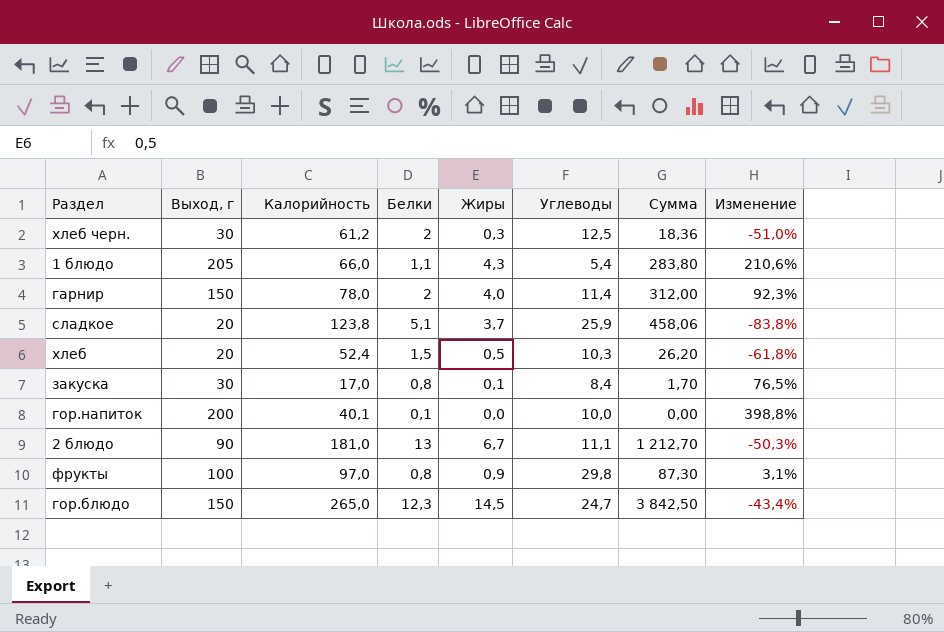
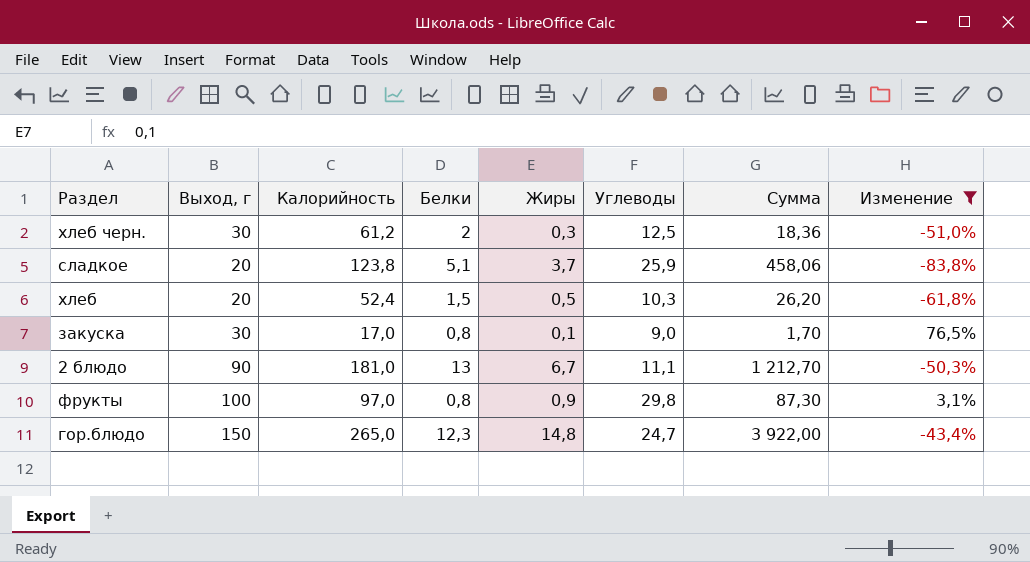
filter: none -> Изменение <= 76,5%
закуска | Углеводы: 8,4 -> 9,0
гор.блюдо | Жиры: 14,5 -> 14,8
гор.блюдо | Сумма: 3 842,50 -> 3 922,00

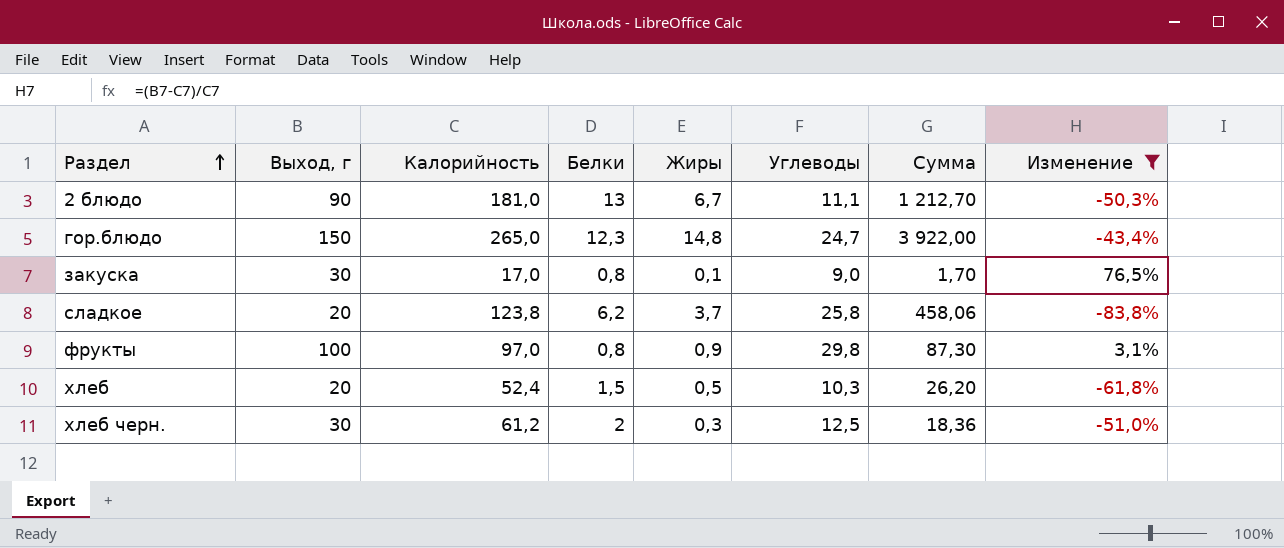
row order: none -> Раздел ascending
сладкое | Белки: 5,1 -> 6,2
сладкое | Углеводы: 25,9 -> 25,8

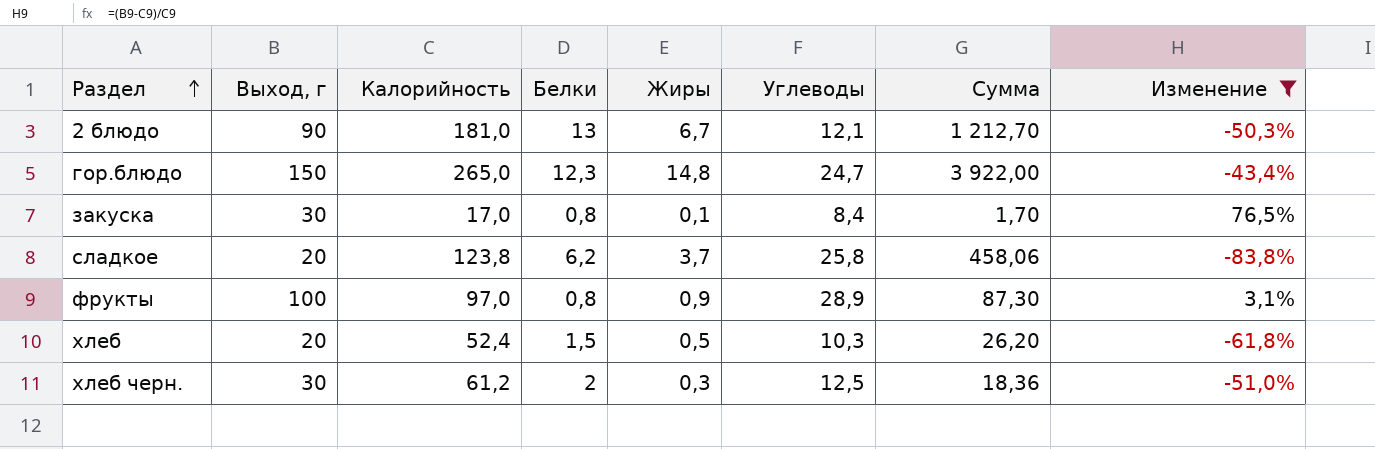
2 блюдо | Углеводы: 11,1 -> 12,1
закуска | Углеводы: 9,0 -> 8,4
фрукты | Углеводы: 29,8 -> 28,9

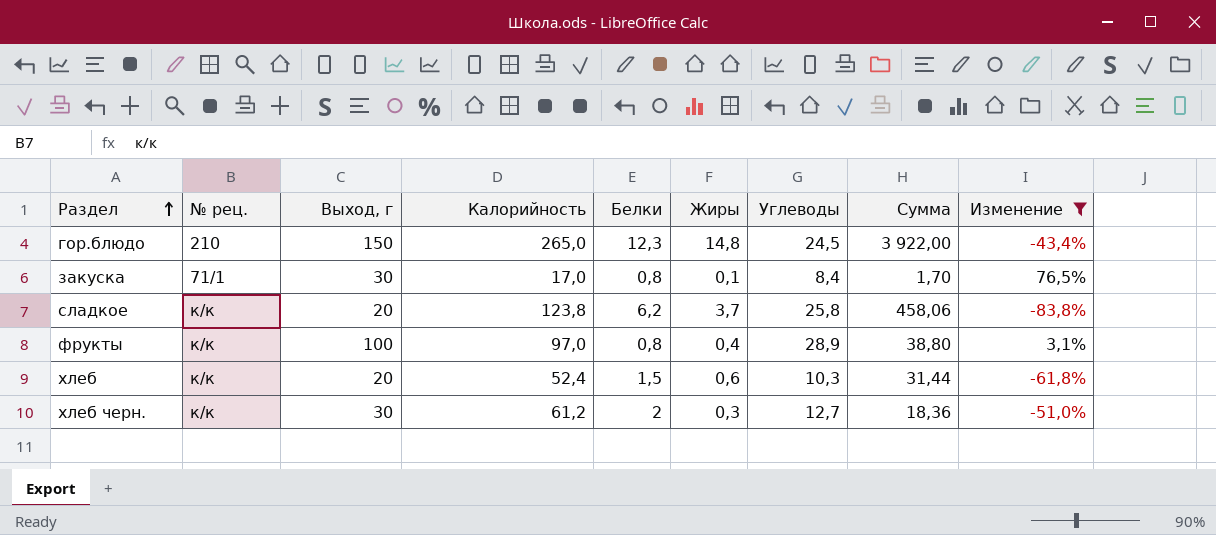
column № рец. | position: none -> 2
row 2 блюдо: 90 | 181,0 | 13 | 6,7 | 12,1 | 1 212,70 | -50,3% -> none
гор.блюдо | Углеводы: 24,7 -> 24,5
фрукты | Жиры: 0,9 -> 0,4
фрукты | Сумма: 87,30 -> 38,80
хлеб | Жиры: 0,5 -> 0,6
хлеб | Сумма: 26,20 -> 31,44
хлеб черн. | Углеводы: 12,5 -> 12,7

